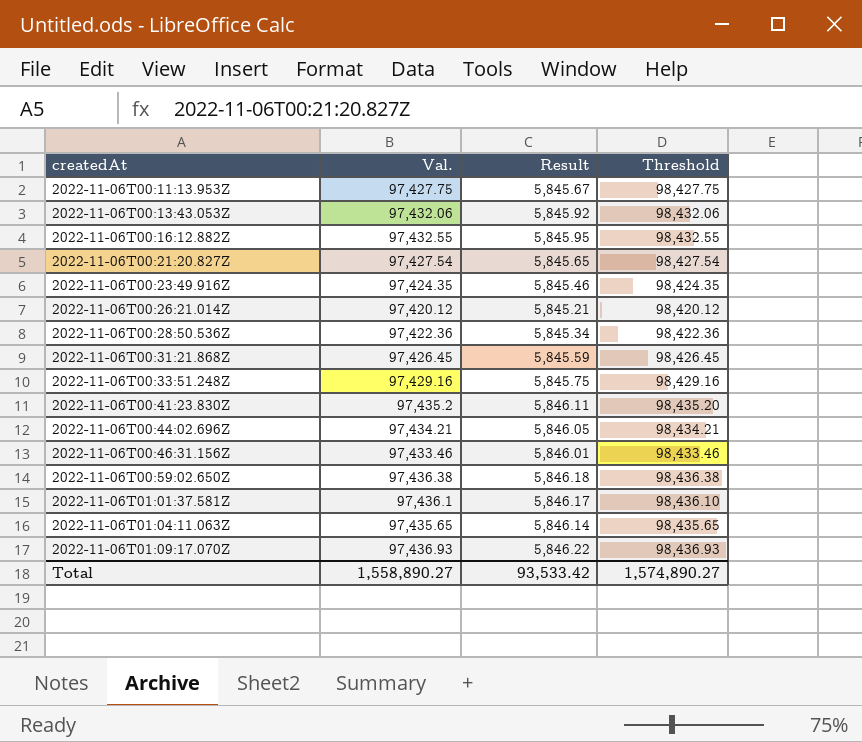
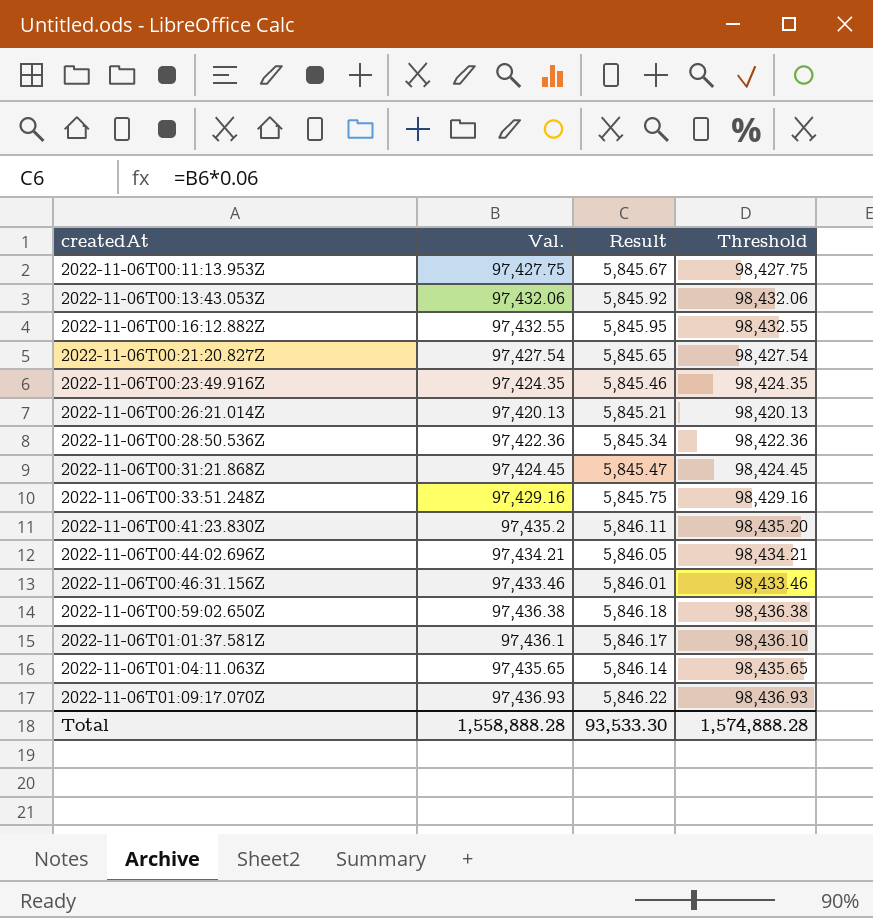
2022-11-06T00:26:21.014Z | Val.: 97,420.12 -> 97,420.13
2022-11-06T00:26:21.014Z | Threshold: 98,420.12 -> 98,420.13
2022-11-06T00:31:21.868Z | Val.: 97,426.45 -> 97,424.45
2022-11-06T00:31:21.868Z | Result: 5,845.59 -> 5,845.47
2022-11-06T00:31:21.868Z | Threshold: 98,426.45 -> 98,424.45
Total | Val.: 1,558,890.27 -> 1,558,888.28
Total | Result: 93,533.42 -> 93,533.30
Total | Threshold: 1,574,890.27 -> 1,574,888.28

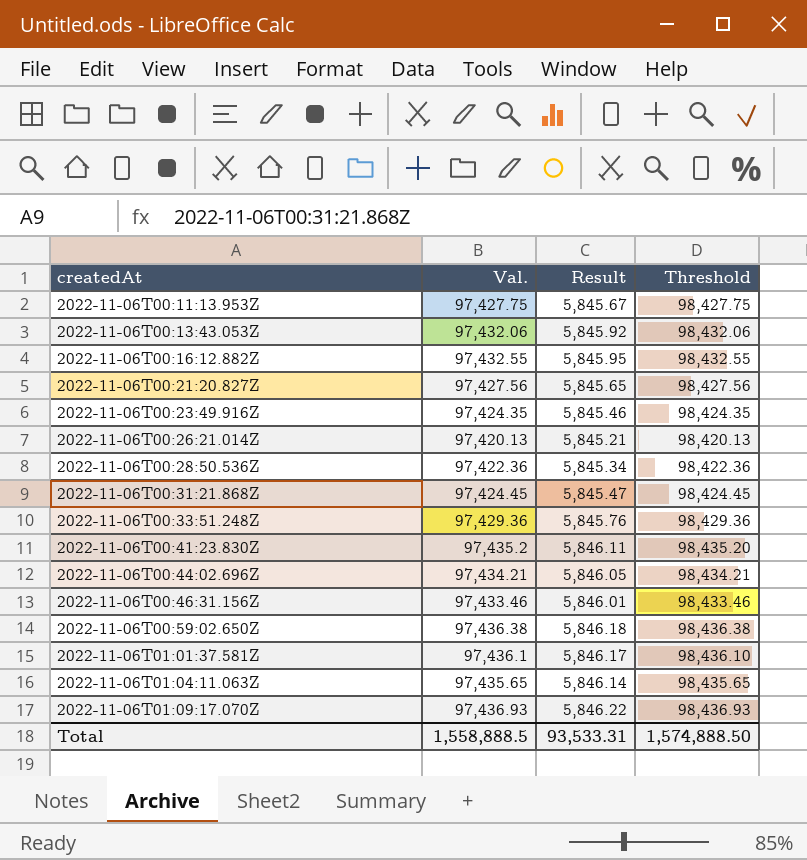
2022-11-06T00:21:20.827Z | Val.: 97,427.54 -> 97,427.56
2022-11-06T00:21:20.827Z | Threshold: 98,427.54 -> 98,427.56
2022-11-06T00:33:51.248Z | Val.: 97,429.16 -> 97,429.36
2022-11-06T00:33:51.248Z | Result: 5,845.75 -> 5,845.76
2022-11-06T00:33:51.248Z | Threshold: 98,429.16 -> 98,429.36
Total | Val.: 1,558,888.28 -> 1,558,888.5
Total | Result: 93,533.30 -> 93,533.31
Total | Threshold: 1,574,888.28 -> 1,574,888.50

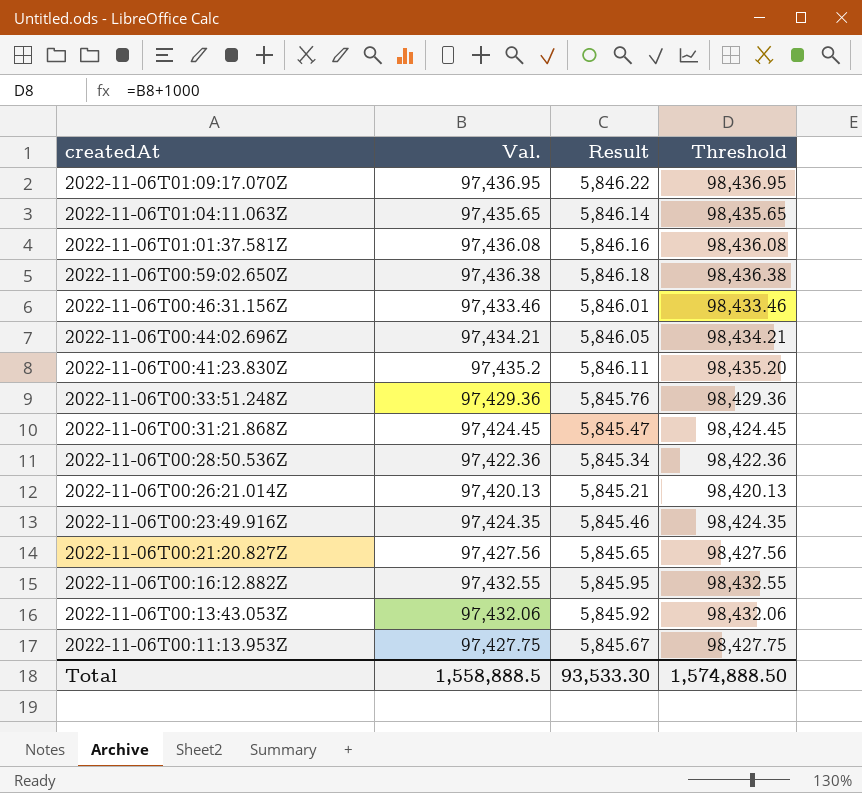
row order: createdAt ascending -> createdAt descending
2022-11-06T01:09:17.070Z | Val.: 97,436.93 -> 97,436.95
2022-11-06T01:09:17.070Z | Threshold: 98,436.93 -> 98,436.95
2022-11-06T01:01:37.581Z | Val.: 97,436.1 -> 97,436.08
2022-11-06T01:01:37.581Z | Result: 5,846.17 -> 5,846.16
2022-11-06T01:01:37.581Z | Threshold: 98,436.10 -> 98,436.08
Total | Result: 93,533.31 -> 93,533.30

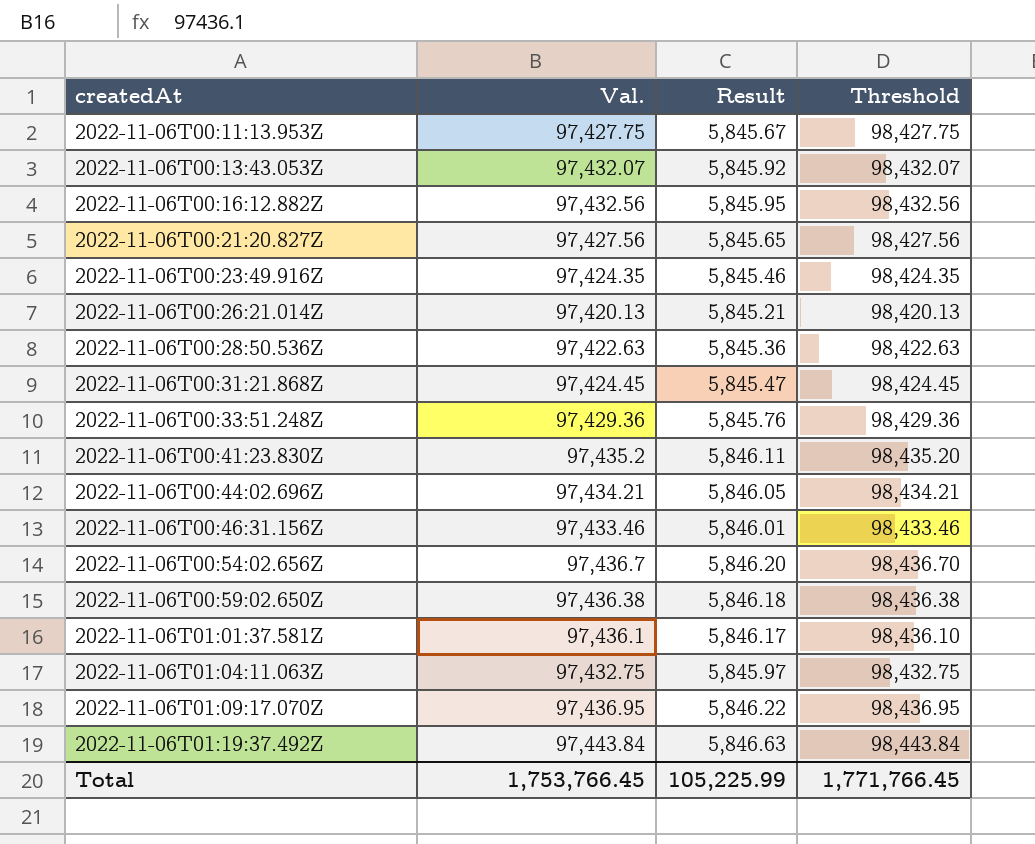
row order: createdAt descending -> createdAt ascending
2022-11-06T00:13:43.053Z | Val.: 97,432.06 -> 97,432.07
2022-11-06T00:13:43.053Z | Threshold: 98,432.06 -> 98,432.07
2022-11-06T00:16:12.882Z | Val.: 97,432.55 -> 97,432.56
2022-11-06T00:16:12.882Z | Threshold: 98,432.55 -> 98,432.56
2022-11-06T00:28:50.536Z | Val.: 97,422.36 -> 97,422.63
2022-11-06T00:28:50.536Z | Result: 5,845.34 -> 5,845.36
2022-11-06T00:28:50.536Z | Threshold: 98,422.36 -> 98,422.63
row 2022-11-06T00:54:02.656Z: none -> 97,436.7 | 5,846.20 | 98,436.70
2022-11-06T01:01:37.581Z | Val.: 97,436.08 -> 97,436.1
2022-11-06T01:01:37.581Z | Result: 5,846.16 -> 5,846.17
2022-11-06T01:01:37.581Z | Threshold: 98,436.08 -> 98,436.10
2022-11-06T01:04:11.063Z | Val.: 97,435.65 -> 97,432.75
2022-11-06T01:04:11.063Z | Result: 5,846.14 -> 5,845.97
2022-11-06T01:04:11.063Z | Threshold: 98,435.65 -> 98,432.75
row 2022-11-06T01:19:37.492Z: none -> 97,443.84 | 5,846.63 | 98,443.84
Total | Val.: 1,558,888.5 -> 1,753,766.45
Total | Result: 93,533.30 -> 105,225.99
Total | Threshold: 1,574,888.50 -> 1,771,766.45

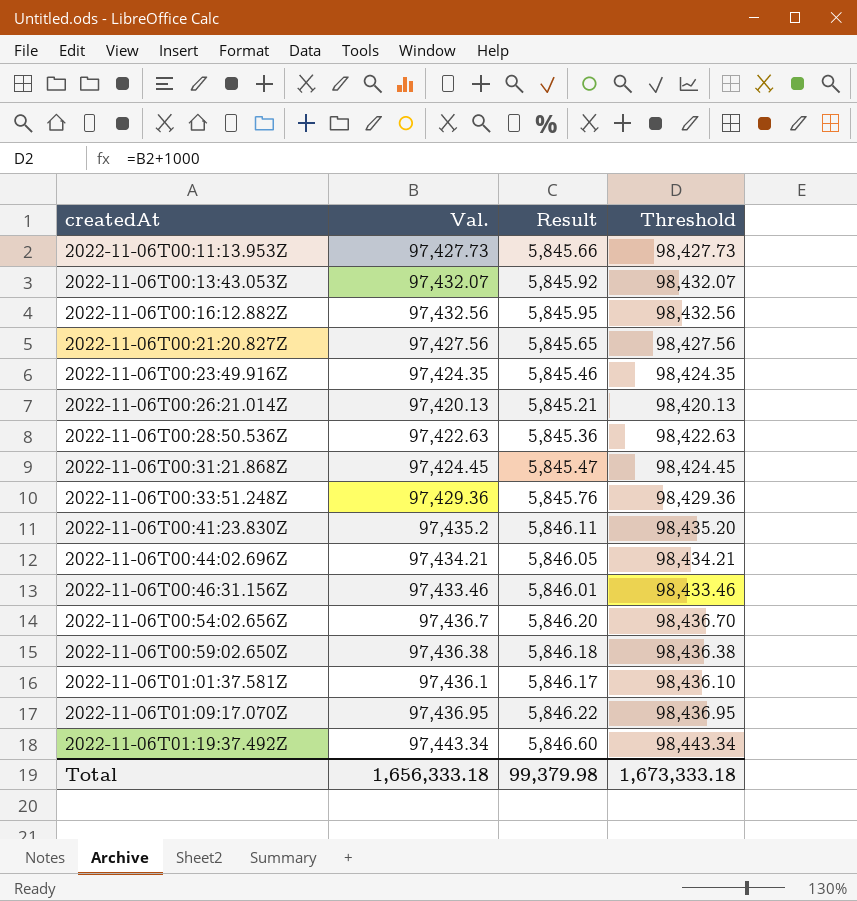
row 2022-11-06T01:04:11.063Z: 97,432.75 | 5,845.97 | 98,432.75 -> none
2022-11-06T00:11:13.953Z | Val.: 97,427.75 -> 97,427.73
2022-11-06T00:11:13.953Z | Result: 5,845.67 -> 5,845.66
2022-11-06T00:11:13.953Z | Threshold: 98,427.75 -> 98,427.73
2022-11-06T01:19:37.492Z | Val.: 97,443.84 -> 97,443.34
2022-11-06T01:19:37.492Z | Result: 5,846.63 -> 5,846.60
2022-11-06T01:19:37.492Z | Threshold: 98,443.84 -> 98,443.34
Total | Val.: 1,753,766.45 -> 1,656,333.18
Total | Result: 105,225.99 -> 99,379.98
Total | Threshold: 1,771,766.45 -> 1,673,333.18

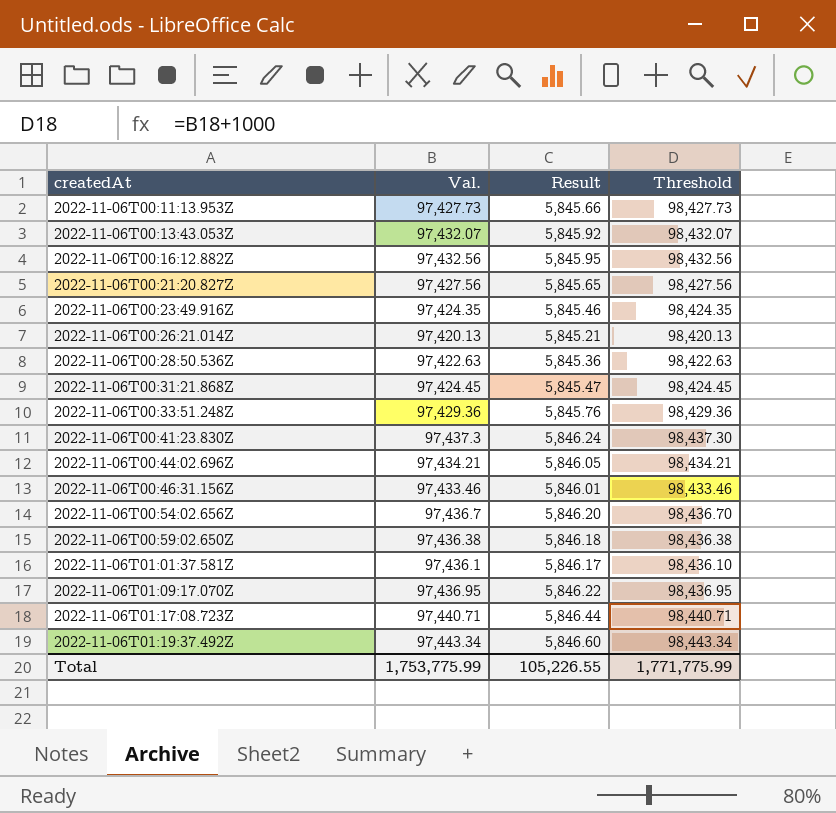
2022-11-06T00:41:23.830Z | Val.: 97,435.2 -> 97,437.3
2022-11-06T00:41:23.830Z | Result: 5,846.11 -> 5,846.24
2022-11-06T00:41:23.830Z | Threshold: 98,435.20 -> 98,437.30
row 2022-11-06T01:17:08.723Z: none -> 97,440.71 | 5,846.44 | 98,440.71
Total | Val.: 1,656,333.18 -> 1,753,775.99
Total | Result: 99,379.98 -> 105,226.55
Total | Threshold: 1,673,333.18 -> 1,771,775.99

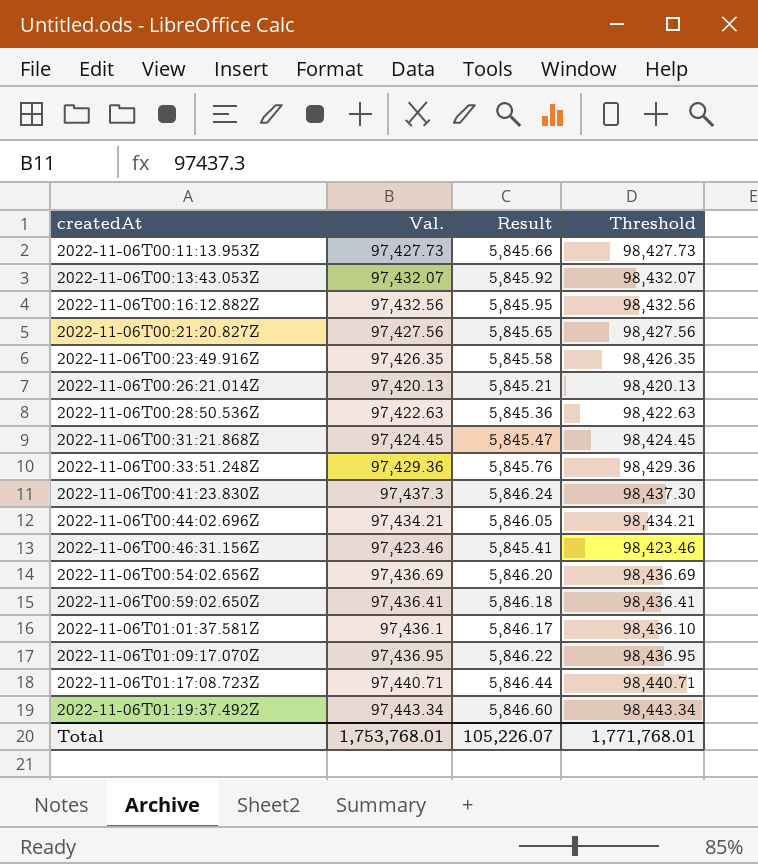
2022-11-06T00:23:49.916Z | Val.: 97,424.35 -> 97,426.35
2022-11-06T00:23:49.916Z | Result: 5,845.46 -> 5,845.58
2022-11-06T00:23:49.916Z | Threshold: 98,424.35 -> 98,426.35
2022-11-06T00:46:31.156Z | Val.: 97,433.46 -> 97,423.46
2022-11-06T00:46:31.156Z | Result: 5,846.01 -> 5,845.41
2022-11-06T00:46:31.156Z | Threshold: 98,433.46 -> 98,423.46
2022-11-06T00:54:02.656Z | Val.: 97,436.7 -> 97,436.69
2022-11-06T00:54:02.656Z | Threshold: 98,436.70 -> 98,436.69
2022-11-06T00:59:02.650Z | Val.: 97,436.38 -> 97,436.41
2022-11-06T00:59:02.650Z | Threshold: 98,436.38 -> 98,436.41
Total | Val.: 1,753,775.99 -> 1,753,768.01
Total | Result: 105,226.55 -> 105,226.07
Total | Threshold: 1,771,775.99 -> 1,771,768.01

